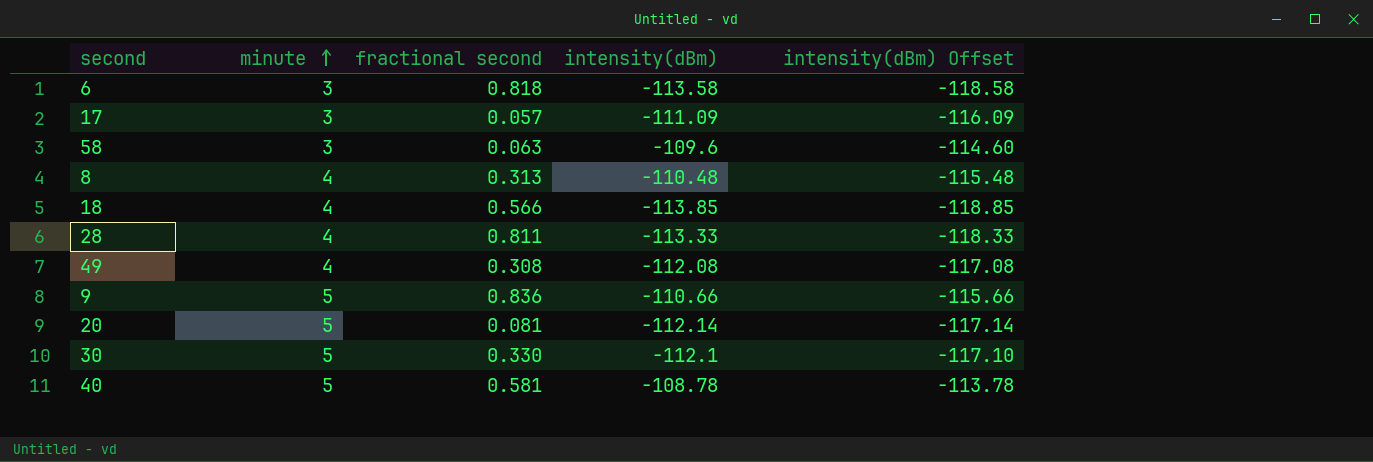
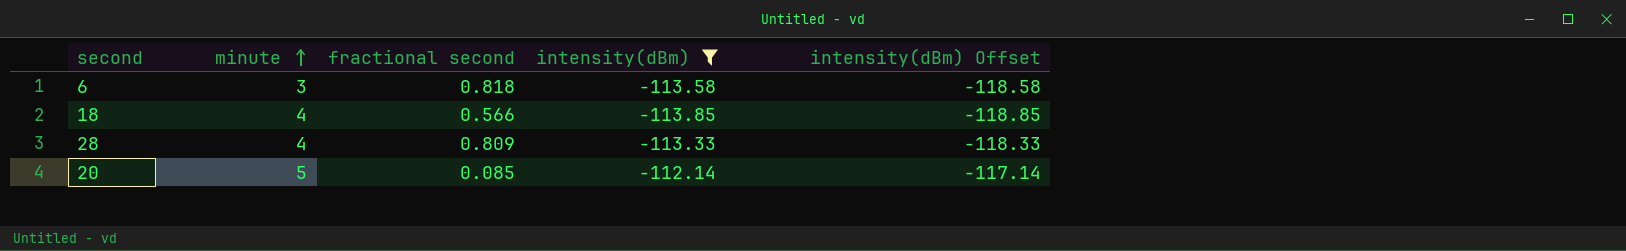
filter: none -> intensity(dBm) <= -112.14
28 | fractional second: 0.811 -> 0.809
20 | fractional second: 0.081 -> 0.085

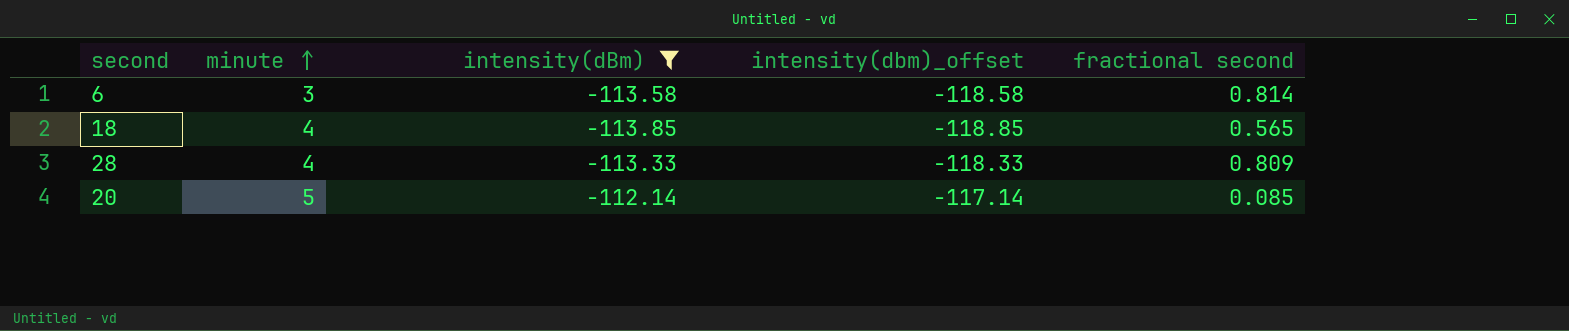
column name: intensity(dBm) Offset -> intensity(dbm)_offset
column fractional second | position: 3 -> 5
6 | fractional second: 0.818 -> 0.814
18 | fractional second: 0.566 -> 0.565

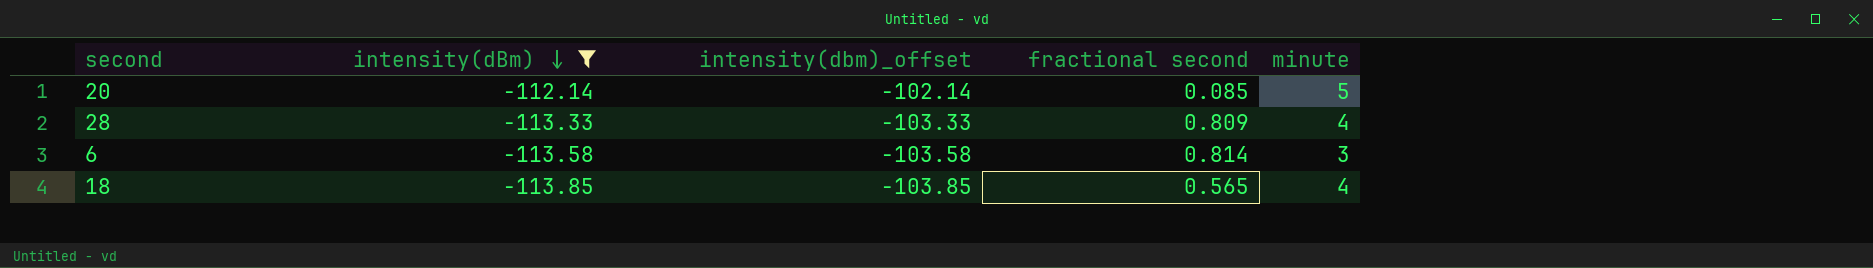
row order: minute ascending -> intensity(dBm) descending
column intensity(dbm)_offset | formula: [intensity(dBm)] - 5 -> [intensity(dBm)] + 10
column minute | position: 2 -> 5

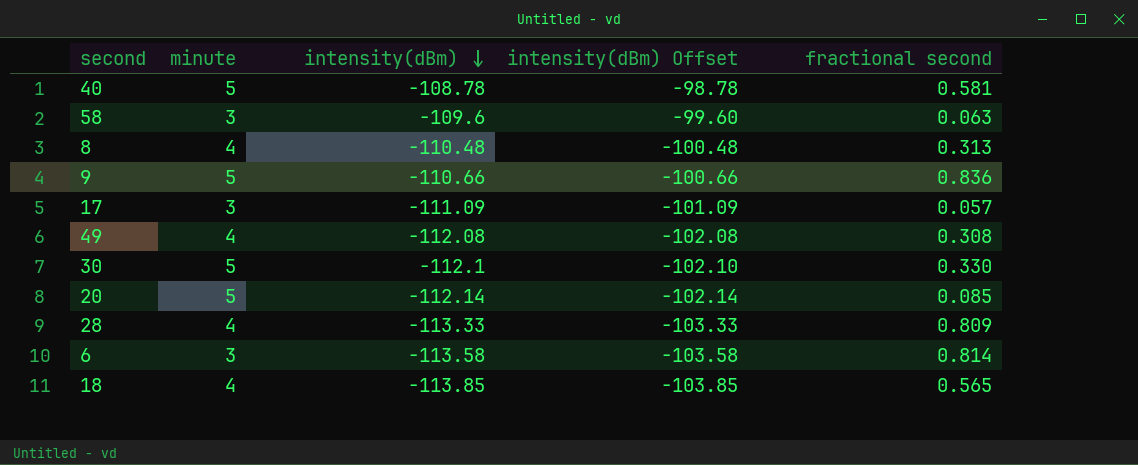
filter: intensity(dBm) <= -112.14 -> none
column minute | position: 5 -> 2
column name: intensity(dbm)_offset -> intensity(dBm) Offset

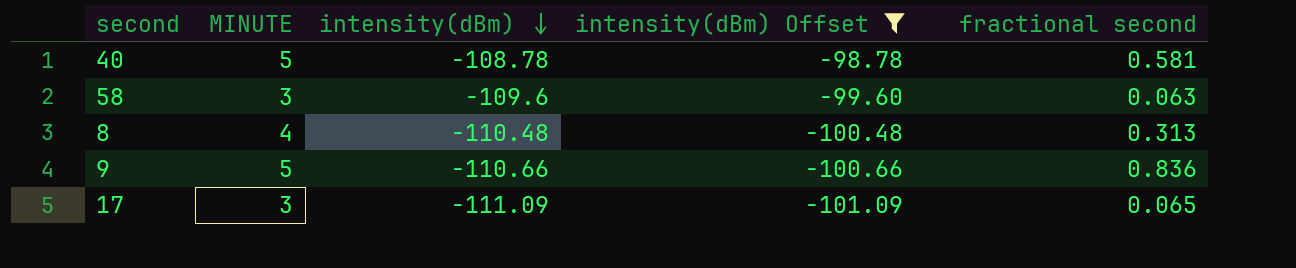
filter: none -> intensity(dBm) Offset >= -101.09
column name: minute -> MINUTE
17 | fractional second: 0.057 -> 0.065

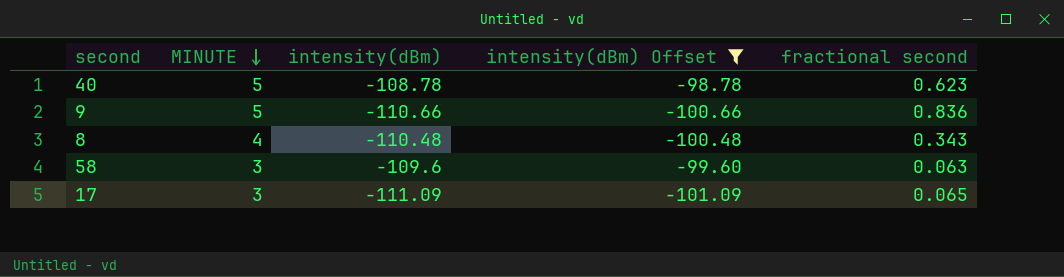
row order: intensity(dBm) descending -> MINUTE descending
40 | fractional second: 0.581 -> 0.623
8 | fractional second: 0.313 -> 0.343

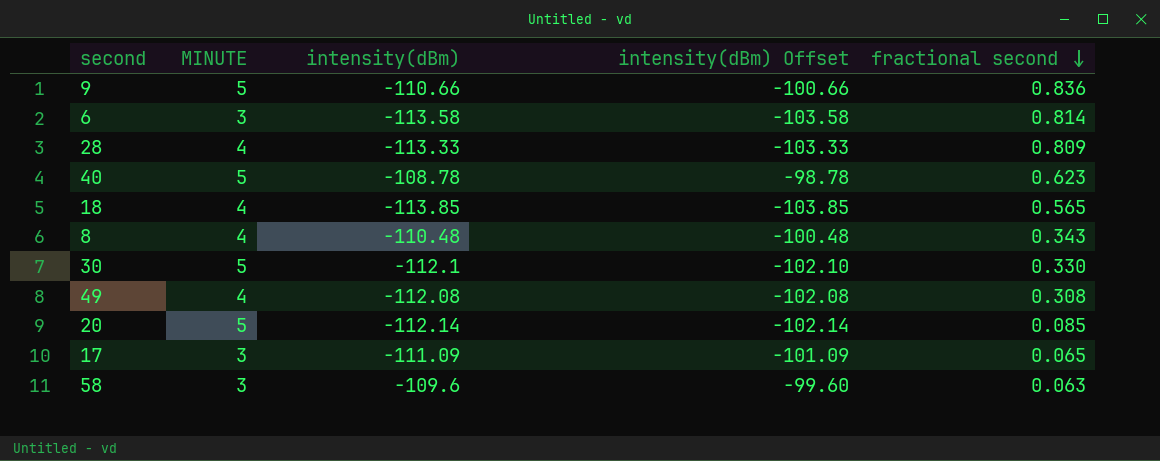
filter: intensity(dBm) Offset >= -101.09 -> none
row order: MINUTE descending -> fractional second descending

